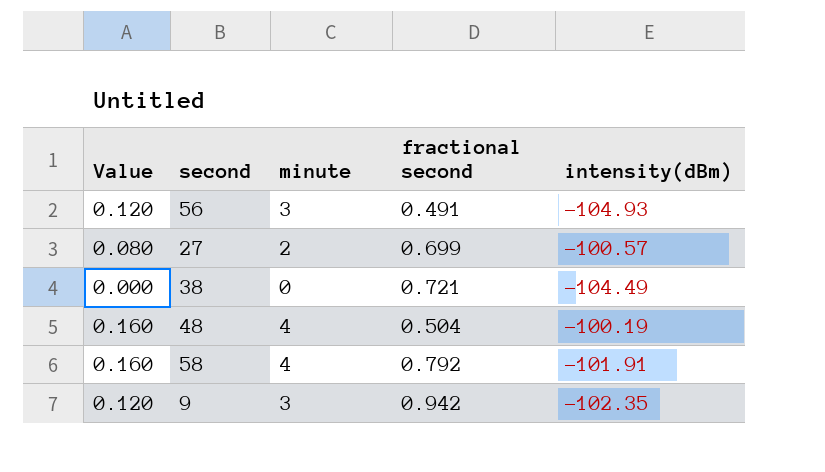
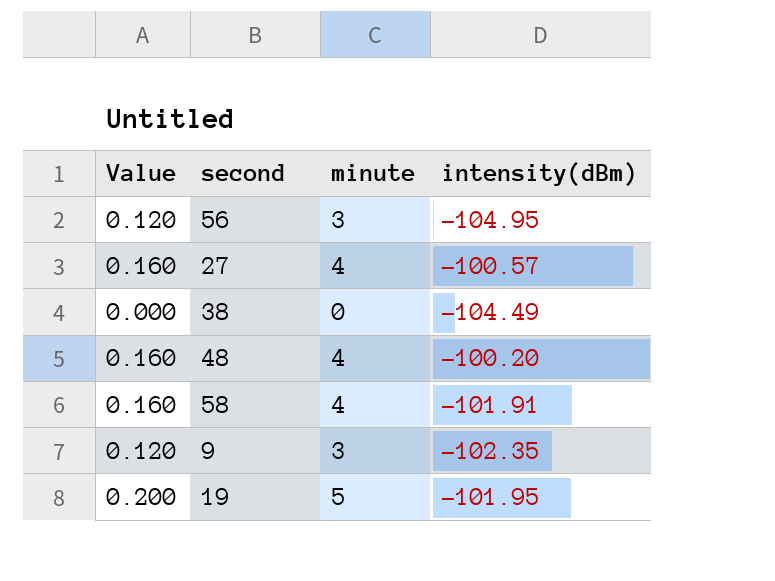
column fractional second | position: 4 -> none
56 | intensity(dBm): -104.93 -> -104.95
27 | Value: 0.080 -> 0.160
27 | minute: 2 -> 4
48 | intensity(dBm): -100.19 -> -100.20
row 19: none -> 0.200 | 5 | -101.95

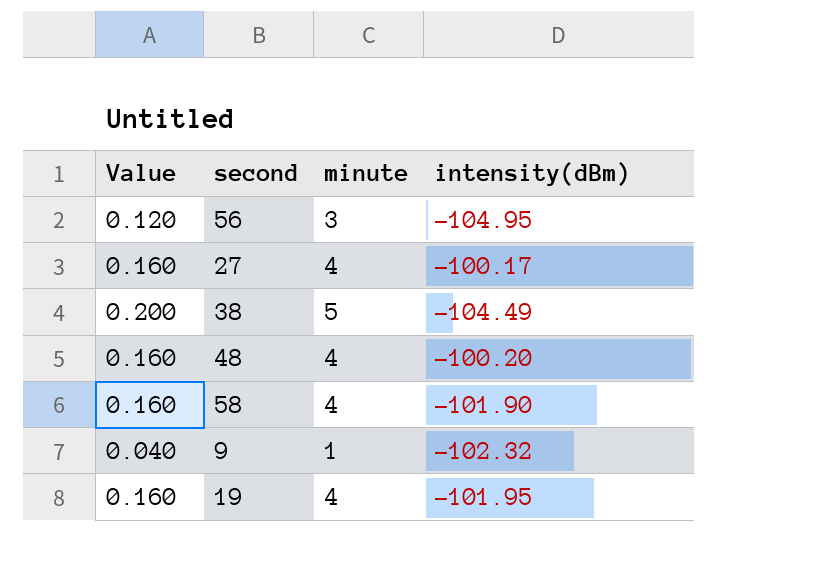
27 | intensity(dBm): -100.57 -> -100.17
38 | Value: 0.000 -> 0.200
38 | minute: 0 -> 5
58 | intensity(dBm): -101.91 -> -101.90
9 | Value: 0.120 -> 0.040
9 | minute: 3 -> 1
9 | intensity(dBm): -102.35 -> -102.32
19 | Value: 0.200 -> 0.160
19 | minute: 5 -> 4

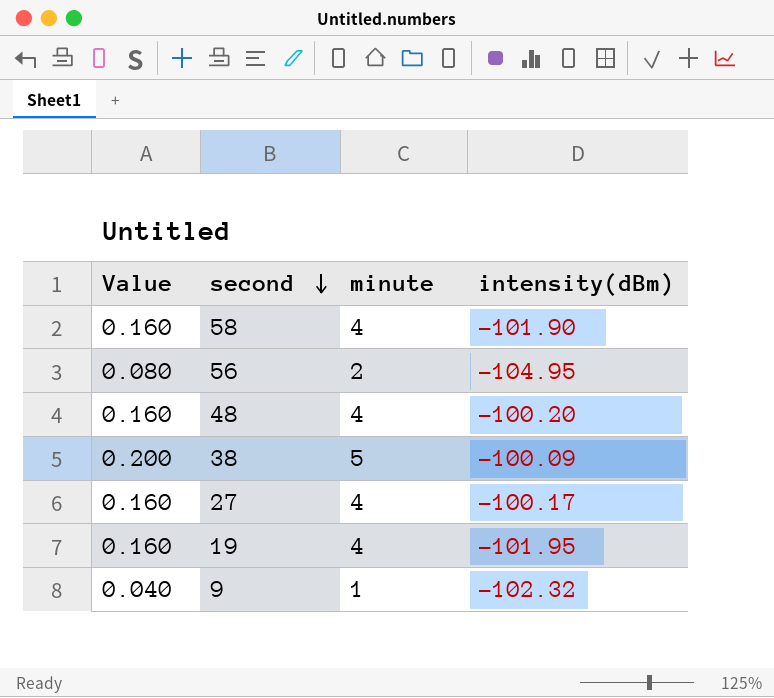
row order: none -> second descending
56 | Value: 0.120 -> 0.080
56 | minute: 3 -> 2
38 | intensity(dBm): -104.49 -> -100.09

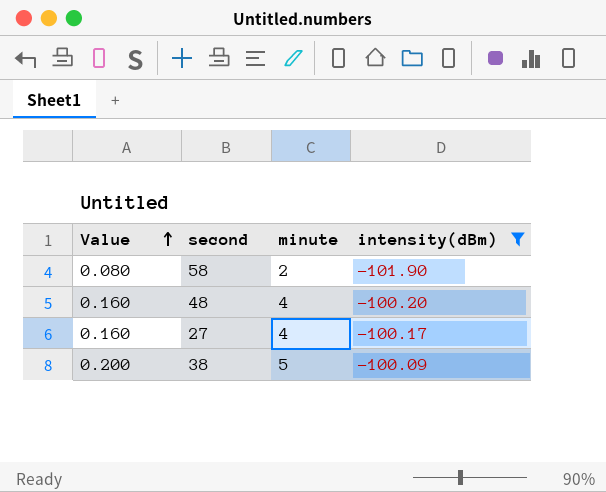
filter: none -> intensity(dBm) >= -101.90
row order: second descending -> Value ascending
58 | Value: 0.160 -> 0.080
58 | minute: 4 -> 2

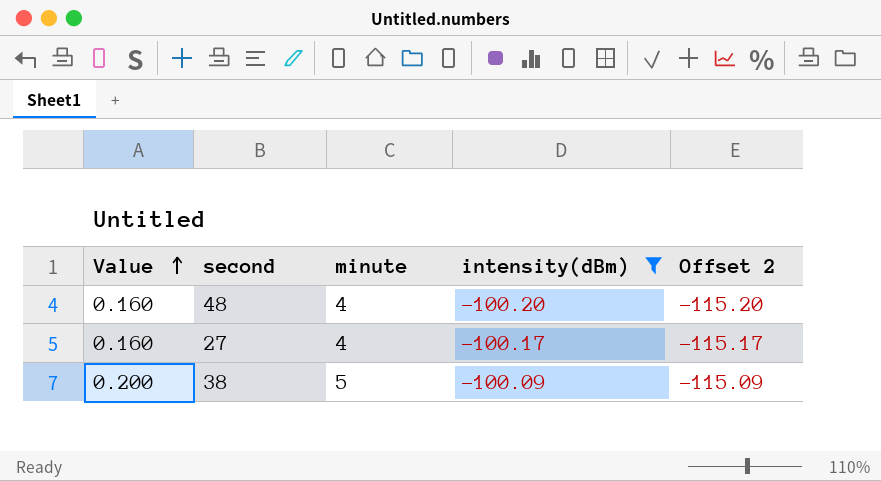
column Offset 2 | formula: none -> [intensity(dBm)] - 15
row 58: 0.080 | 2 | -101.90 -> none

